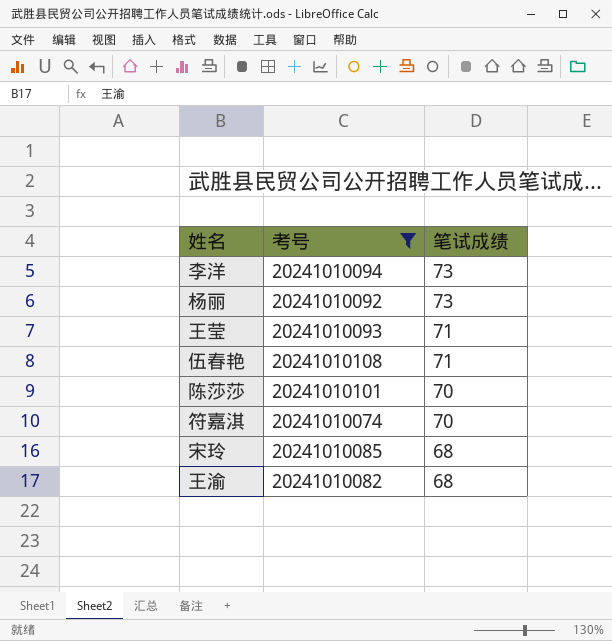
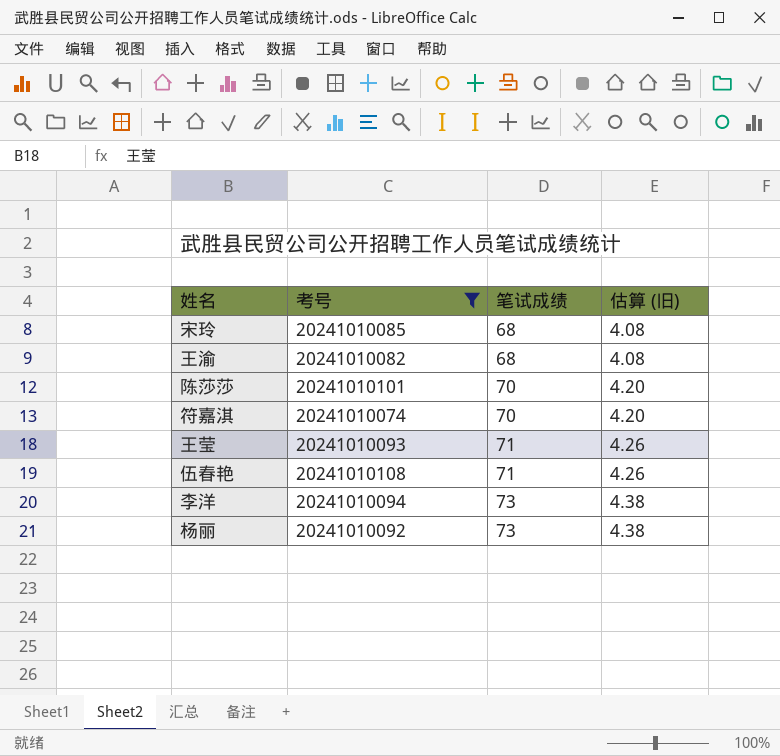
row order: 笔试成绩 descending -> 笔试成绩 ascending
column 估算 (旧) | formula: none -> [笔试成绩] * 0.06

